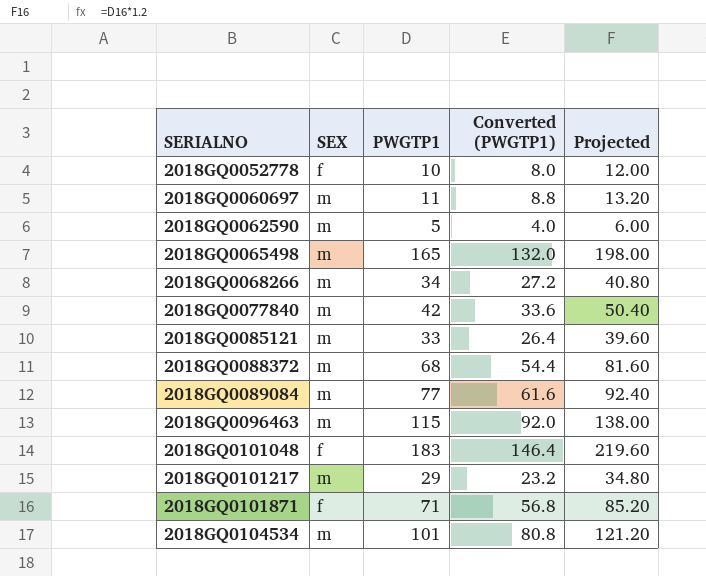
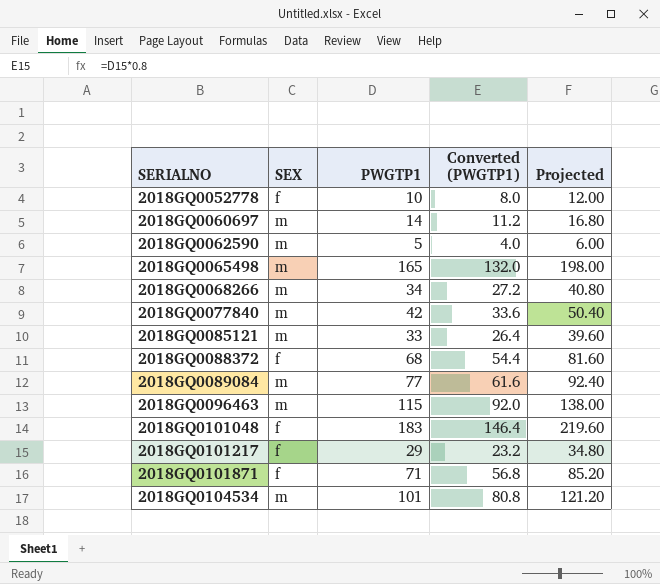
2018GQ0060697 | PWGTP1: 11 -> 14
2018GQ0060697 | Converted (PWGTP1): 8.8 -> 11.2
2018GQ0060697 | Projected: 13.20 -> 16.80
2018GQ0088372 | SEX: m -> f
2018GQ0101217 | SEX: m -> f

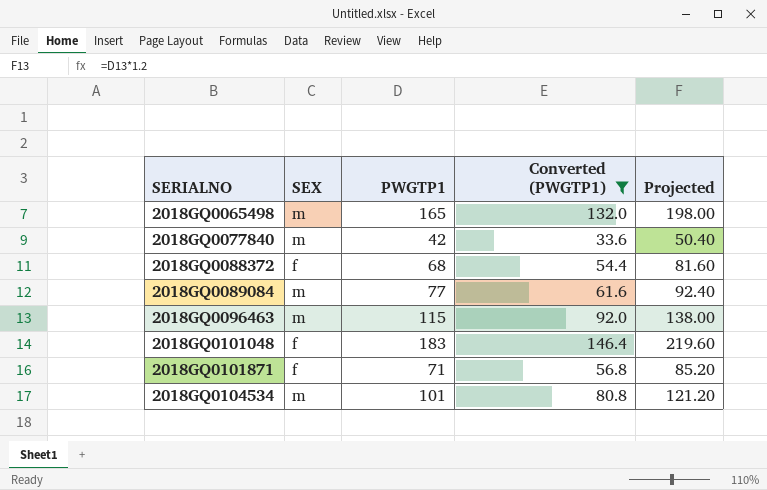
filter: none -> Converted (PWGTP1) >= 33.6

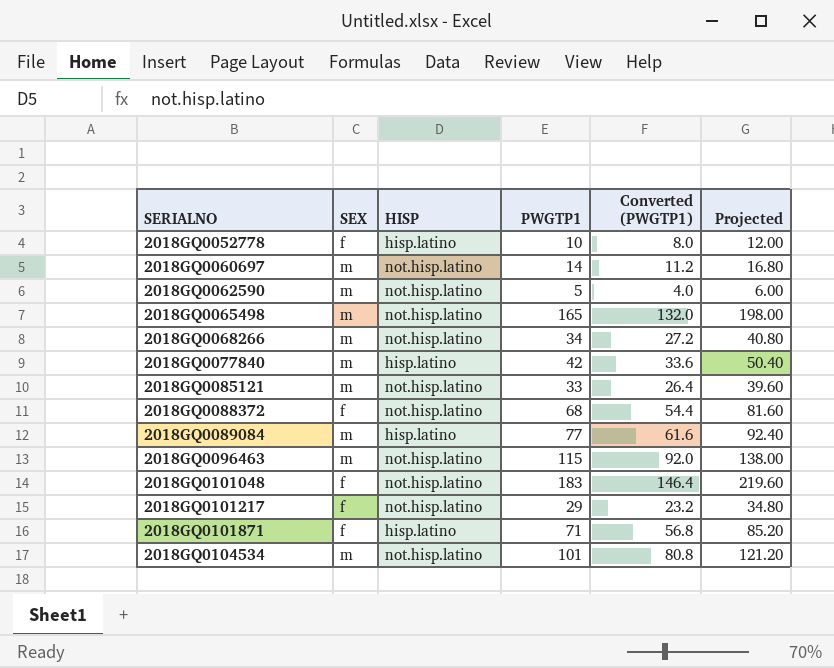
filter: Converted (PWGTP1) >= 33.6 -> none
column HISP | position: none -> 3

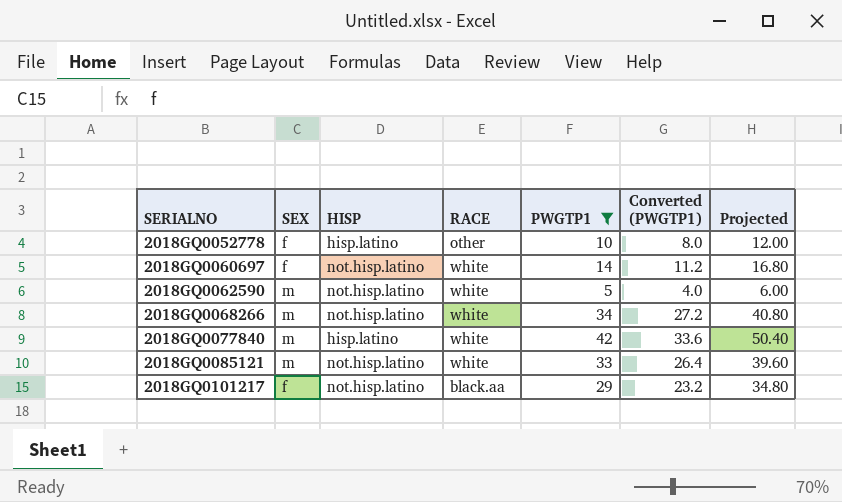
filter: none -> PWGTP1 <= 42
column RACE | position: none -> 4
2018GQ0060697 | SEX: m -> f

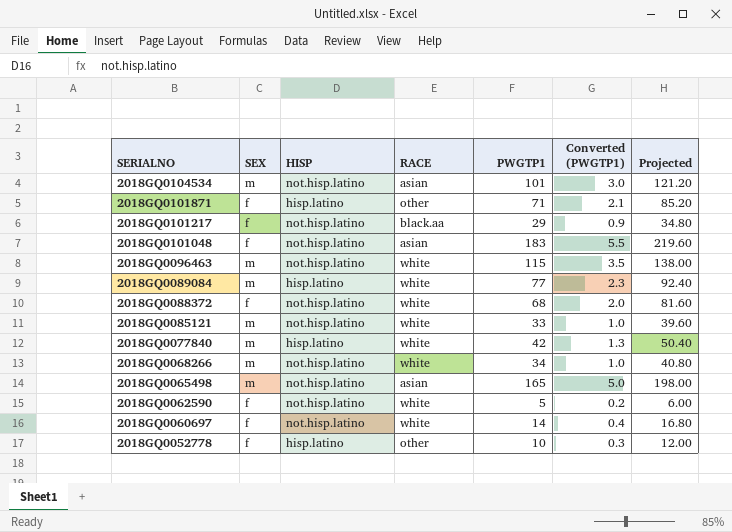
filter: PWGTP1 <= 42 -> none
row order: SERIALNO ascending -> SERIALNO descending
column Converted (PWGTP1) | formula: [PWGTP1] * 0.8 -> [PWGTP1] * 0.03
2018GQ0062590 | SEX: m -> f

